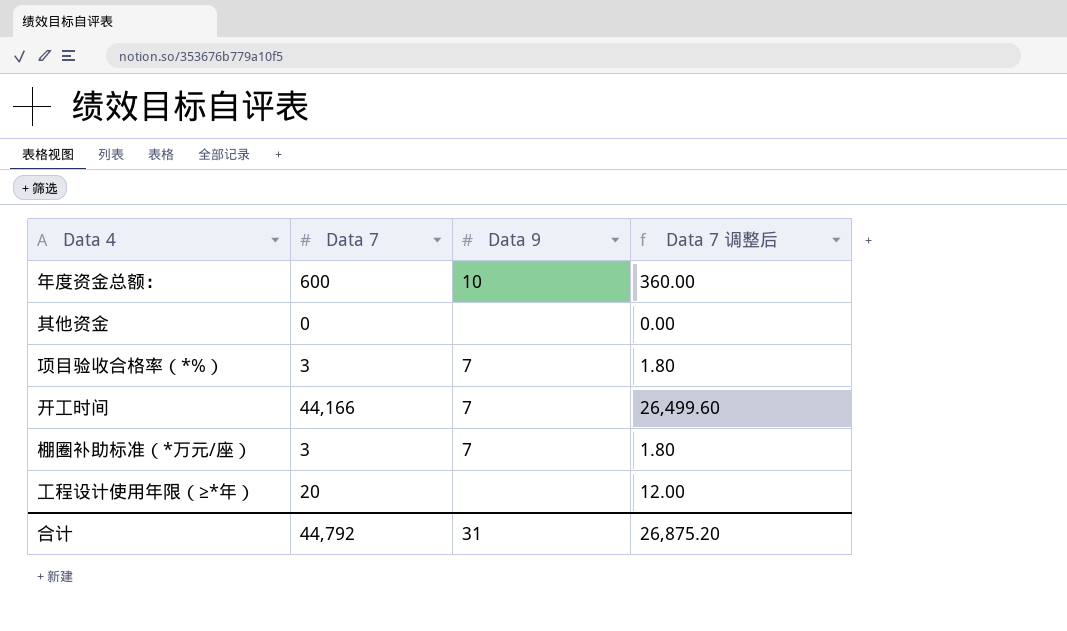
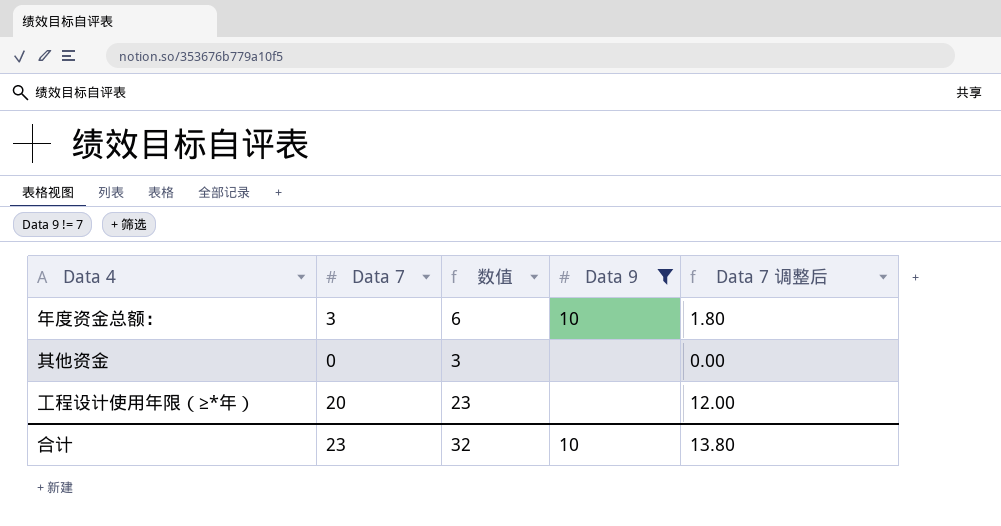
filter: none -> Data 9 != 7
column 数值 | formula: none -> [Data 7] + 3
年度资金总额： | Data 7: 600 -> 3
年度资金总额： | Data 7 调整后: 360.00 -> 1.80
合计 | Data 7: 44,792 -> 23
合计 | Data 9: 31 -> 10
合计 | Data 7 调整后: 26,875.20 -> 13.80

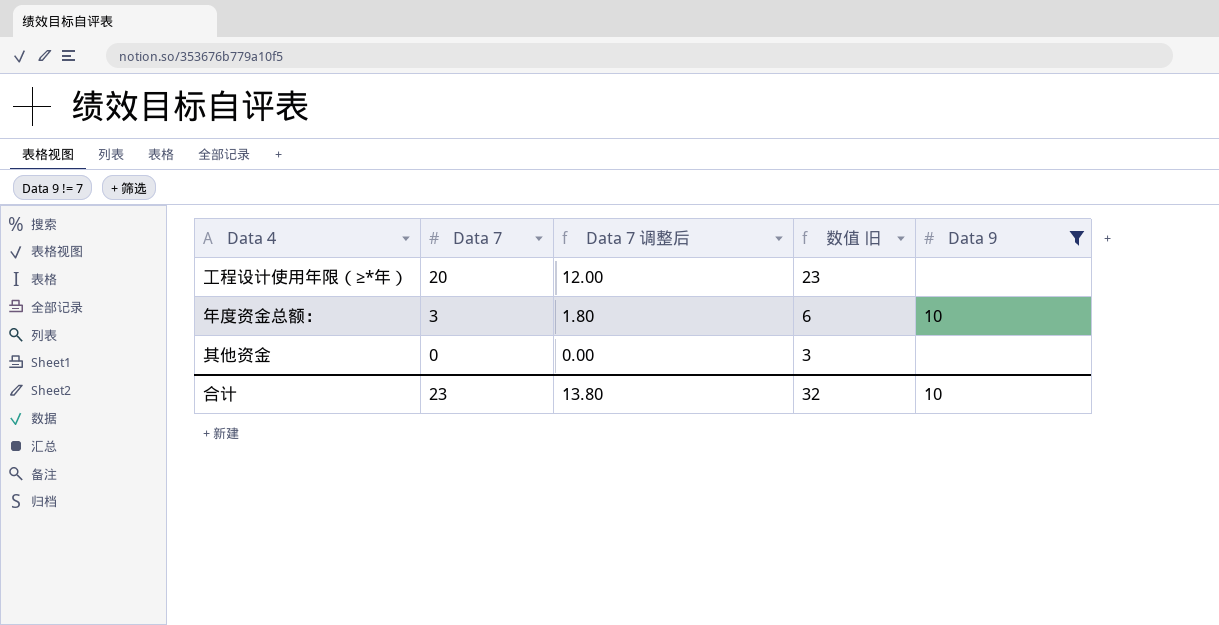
row order: none -> Data 7 descending
column Data 7 调整后 | position: 5 -> 3
column name: 数值 -> 数值 旧

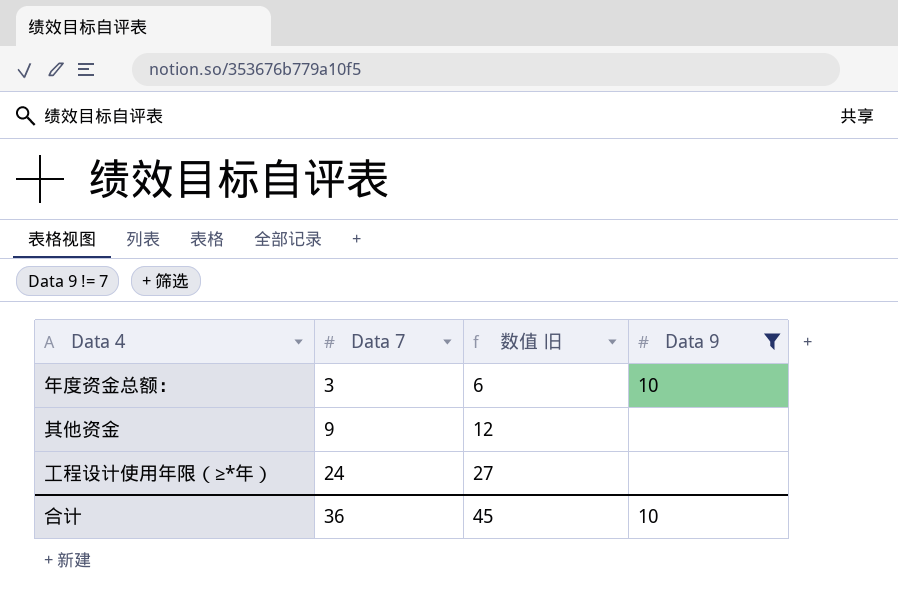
row order: Data 7 descending -> Data 7 ascending
column Data 7 调整后 | formula: [Data 7] * 0.6 -> none
其他资金 | Data 7: 0 -> 9
其他资金 | 数值 旧: 3 -> 12
工程设计使用年限（≥*年） | Data 7: 20 -> 24
工程设计使用年限（≥*年） | 数值 旧: 23 -> 27
合计 | Data 7: 23 -> 36
合计 | 数值 旧: 32 -> 45

